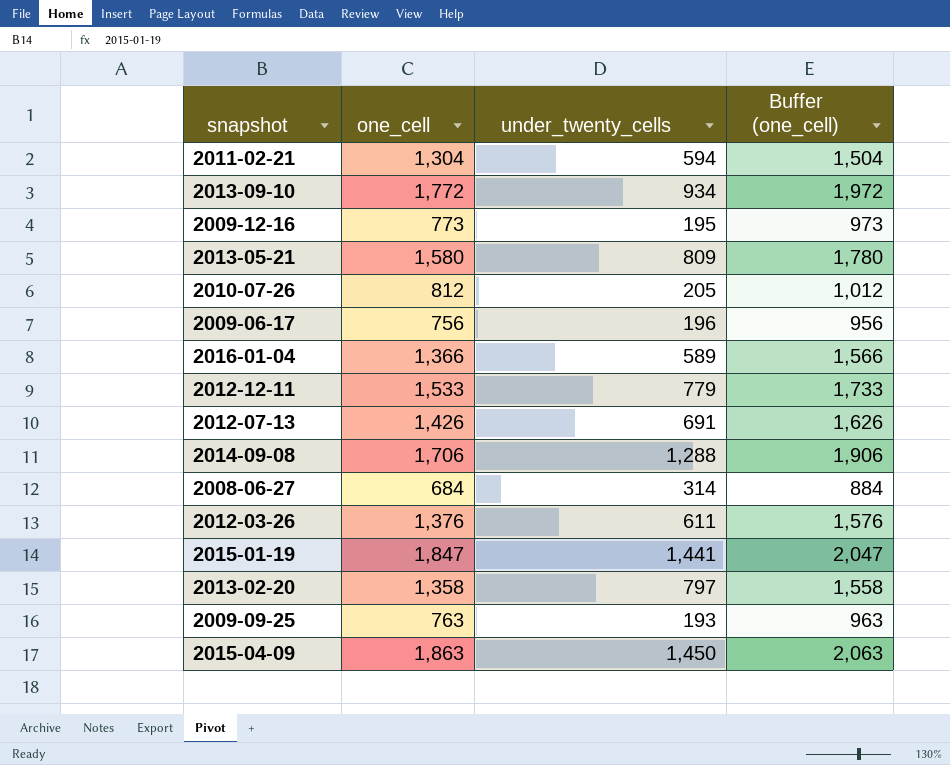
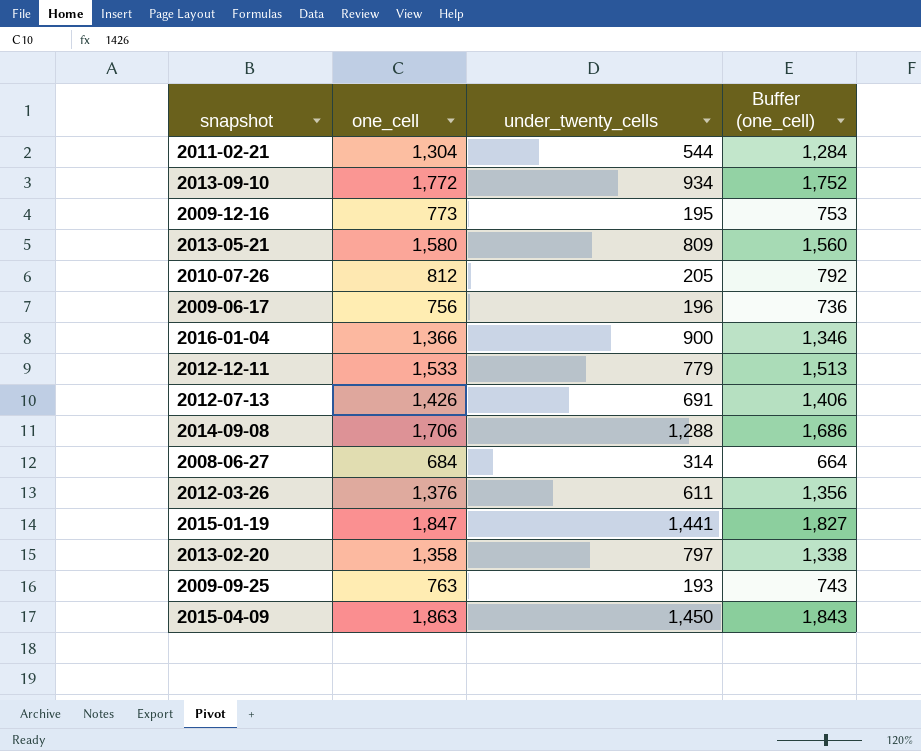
column Buffer (one_cell) | formula: [one_cell] + 200 -> [one_cell] - 20
2011-02-21 | under_twenty_cells: 594 -> 544
2016-01-04 | under_twenty_cells: 589 -> 900

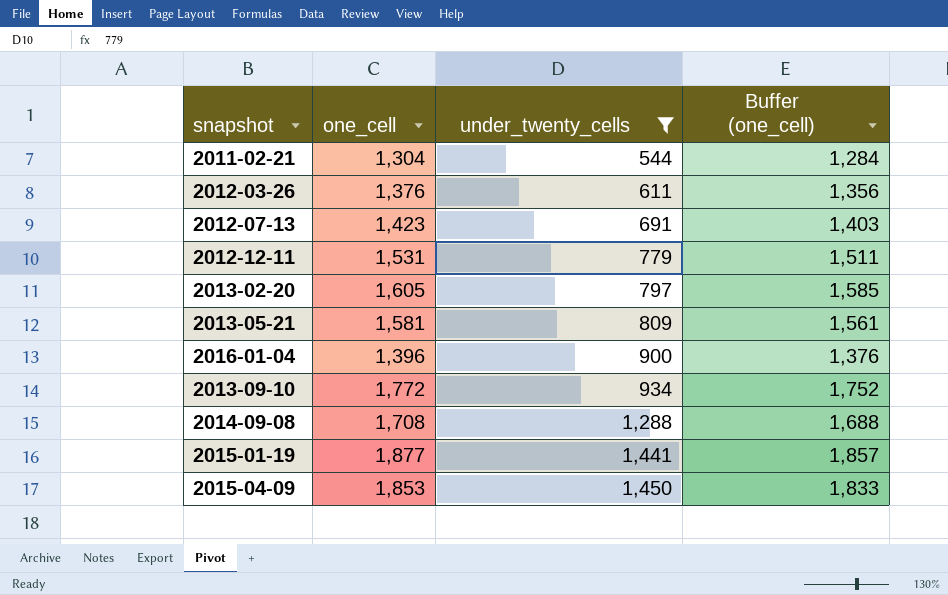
filter: none -> under_twenty_cells >= 544
row order: none -> under_twenty_cells ascending
2012-07-13 | one_cell: 1,426 -> 1,423
2012-07-13 | Buffer (one_cell): 1,406 -> 1,403
2012-12-11 | one_cell: 1,533 -> 1,531
2012-12-11 | Buffer (one_cell): 1,513 -> 1,511
2013-02-20 | one_cell: 1,358 -> 1,605
2013-02-20 | Buffer (one_cell): 1,338 -> 1,585
2013-05-21 | one_cell: 1,580 -> 1,581
2013-05-21 | Buffer (one_cell): 1,560 -> 1,561
2016-01-04 | one_cell: 1,366 -> 1,396
2016-01-04 | Buffer (one_cell): 1,346 -> 1,376
2014-09-08 | one_cell: 1,706 -> 1,708
2014-09-08 | Buffer (one_cell): 1,686 -> 1,688
2015-01-19 | one_cell: 1,847 -> 1,877
2015-01-19 | Buffer (one_cell): 1,827 -> 1,857
2015-04-09 | one_cell: 1,863 -> 1,853
2015-04-09 | Buffer (one_cell): 1,843 -> 1,833

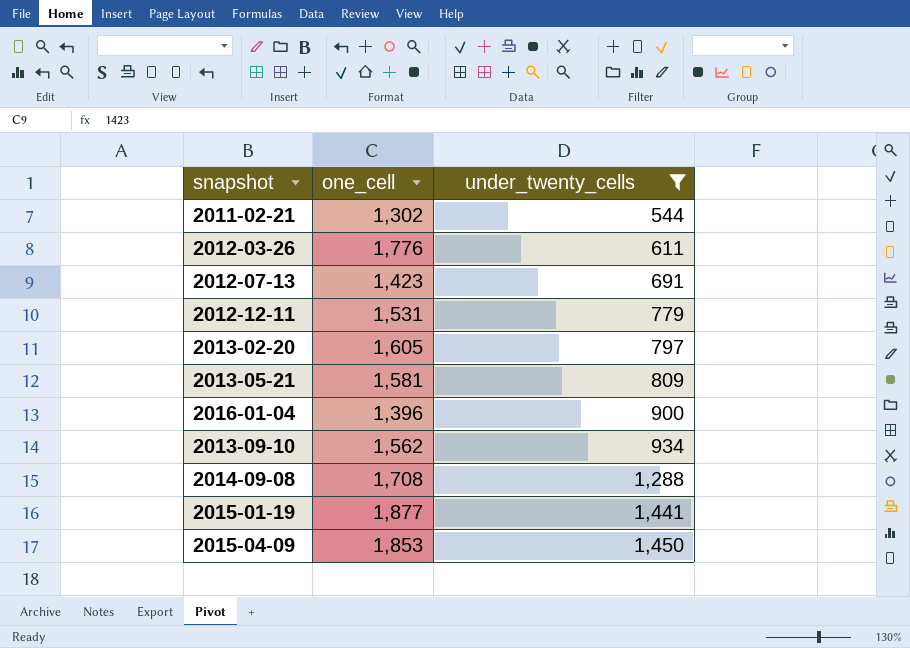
column Buffer (one_cell) | formula: [one_cell] - 20 -> none
2011-02-21 | one_cell: 1,304 -> 1,302
2012-03-26 | one_cell: 1,376 -> 1,776
2013-09-10 | one_cell: 1,772 -> 1,562

